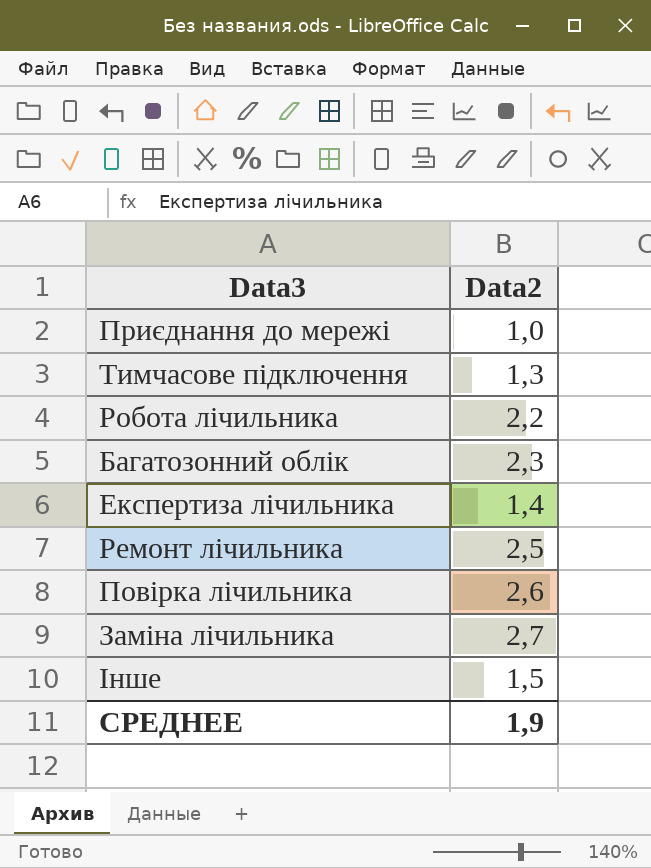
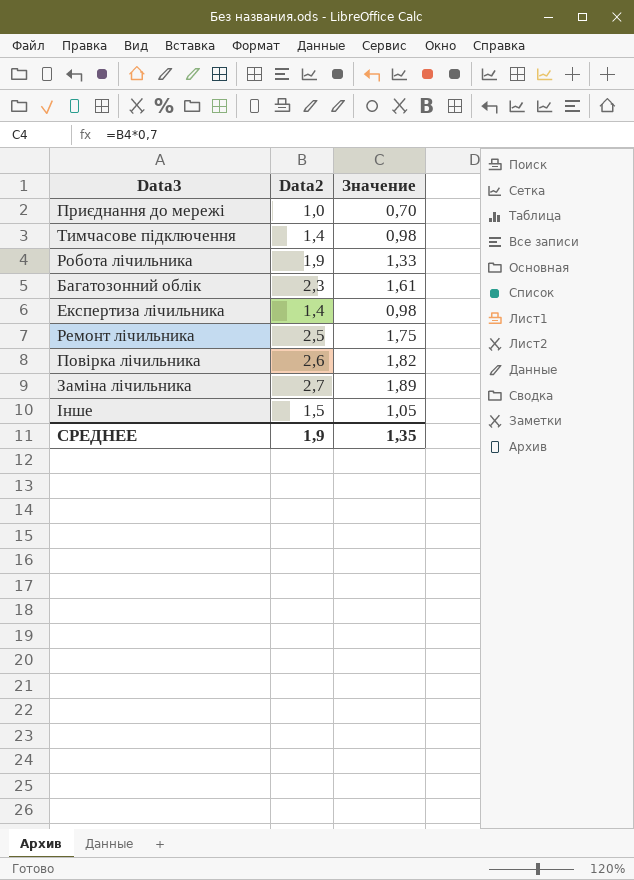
column Значение | formula: none -> [Data2] * 0,7
Тимчасове підключення | Data2: 1,3 -> 1,4
Робота лічильника | Data2: 2,2 -> 1,9

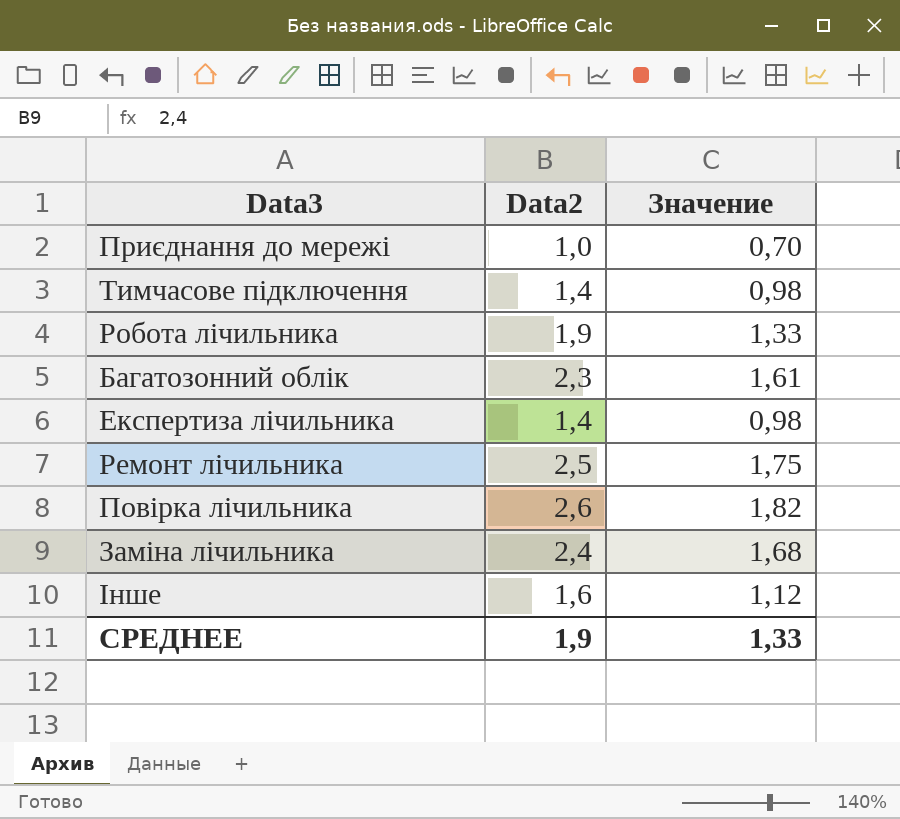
Заміна лічильника | Data2: 2,7 -> 2,4
Заміна лічильника | Значение: 1,89 -> 1,68
Інше | Data2: 1,5 -> 1,6
Інше | Значение: 1,05 -> 1,12
СРЕДНЕЕ | Значение: 1,35 -> 1,33

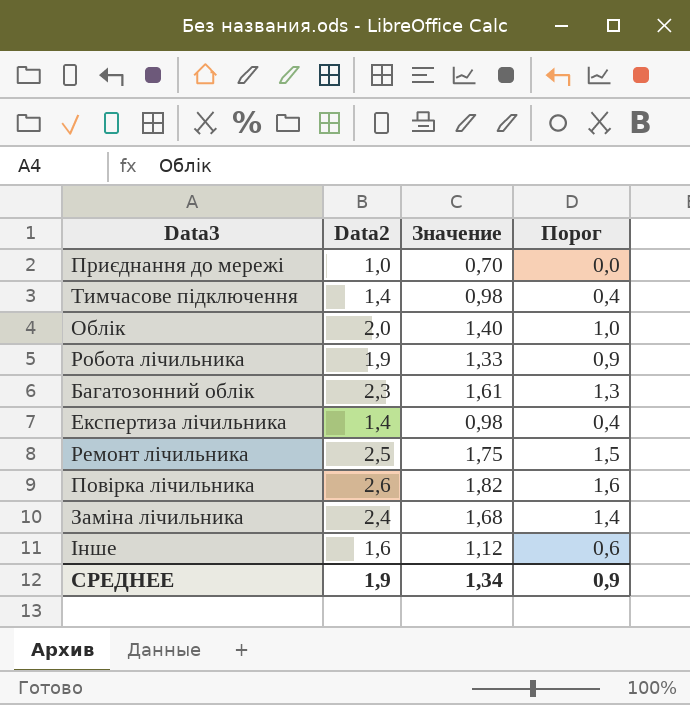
column Порог | formula: none -> [Data2] - 1
row Облік: none -> 2,0 | 1,40 | 1,0
СРЕДНЕЕ | Значение: 1,33 -> 1,34

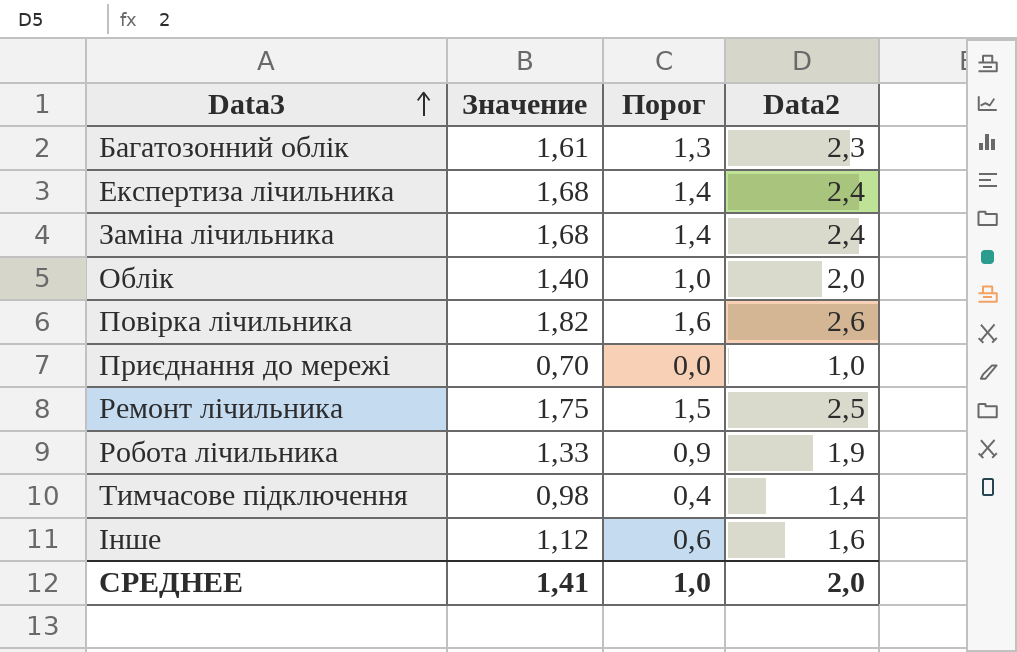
row order: none -> Data3 ascending
column Data2 | position: 2 -> 4
Експертиза лічильника | Значение: 0,98 -> 1,68
Експертиза лічильника | Порог: 0,4 -> 1,4
Експертиза лічильника | Data2: 1,4 -> 2,4
СРЕДНЕЕ | Значение: 1,34 -> 1,41
СРЕДНЕЕ | Порог: 0,9 -> 1,0
СРЕДНЕЕ | Data2: 1,9 -> 2,0

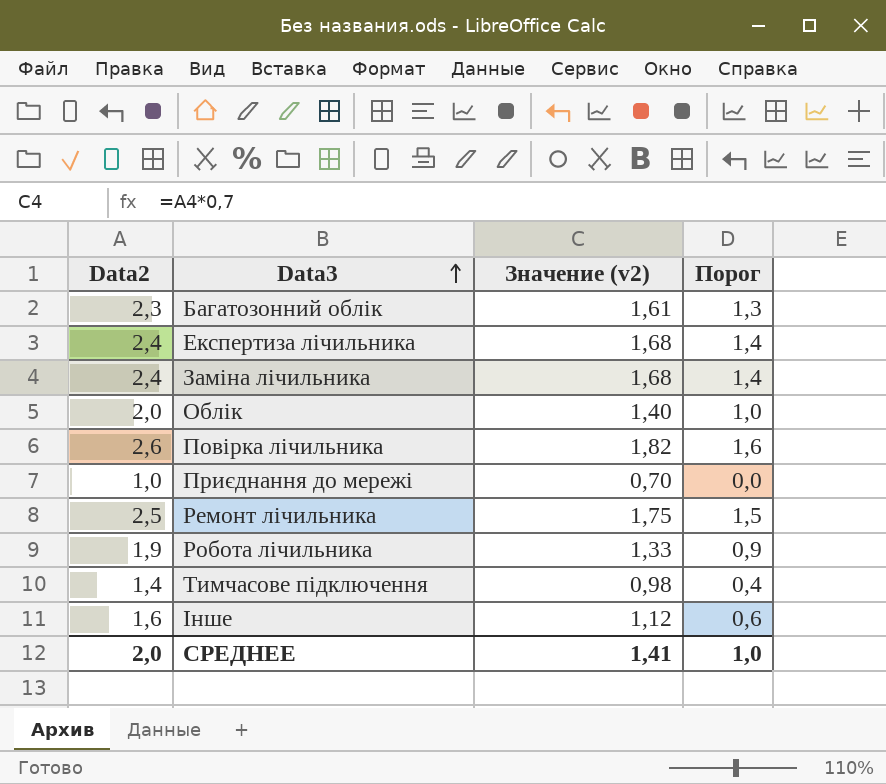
column Data2 | position: 4 -> 1
column name: Значение -> Значение (v2)

